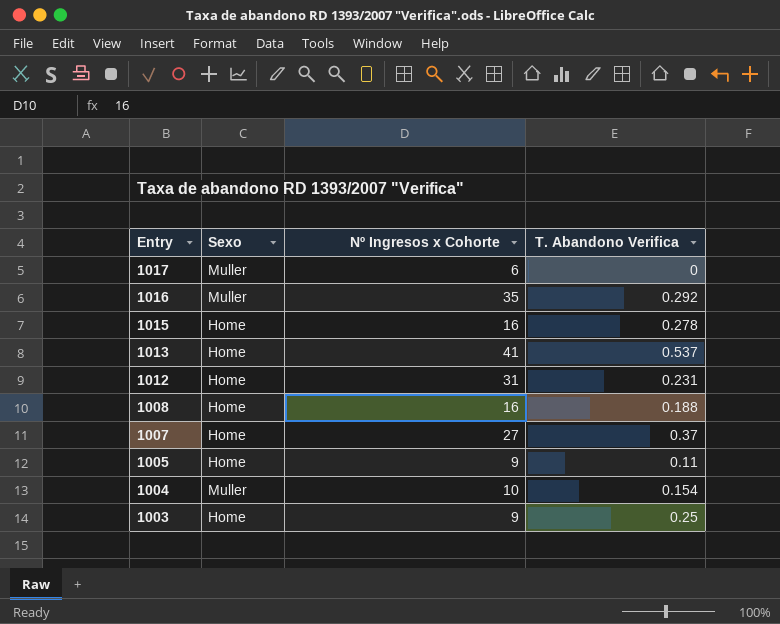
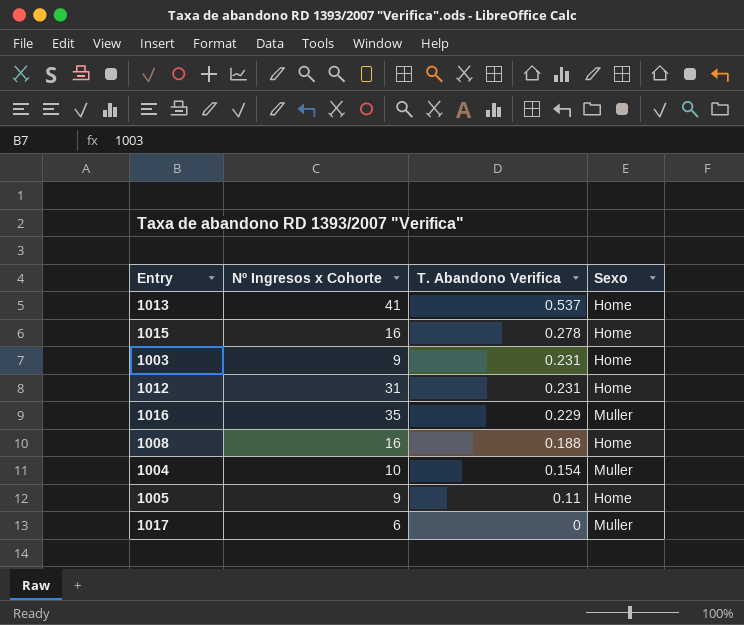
row order: Entry descending -> T. Abandono Verifica descending
column Sexo | position: 2 -> 4
row 1007: Home | 27 | 0.37 -> none
1003 | T. Abandono Verifica: 0.25 -> 0.231
1016 | T. Abandono Verifica: 0.292 -> 0.229

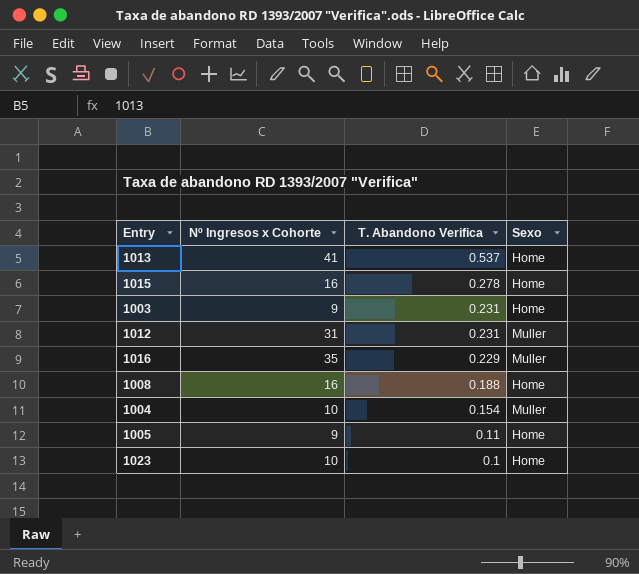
row 1017: 6 | 0 | Muller -> none
1012 | Sexo: Home -> Muller
row 1023: none -> 10 | 0.1 | Home

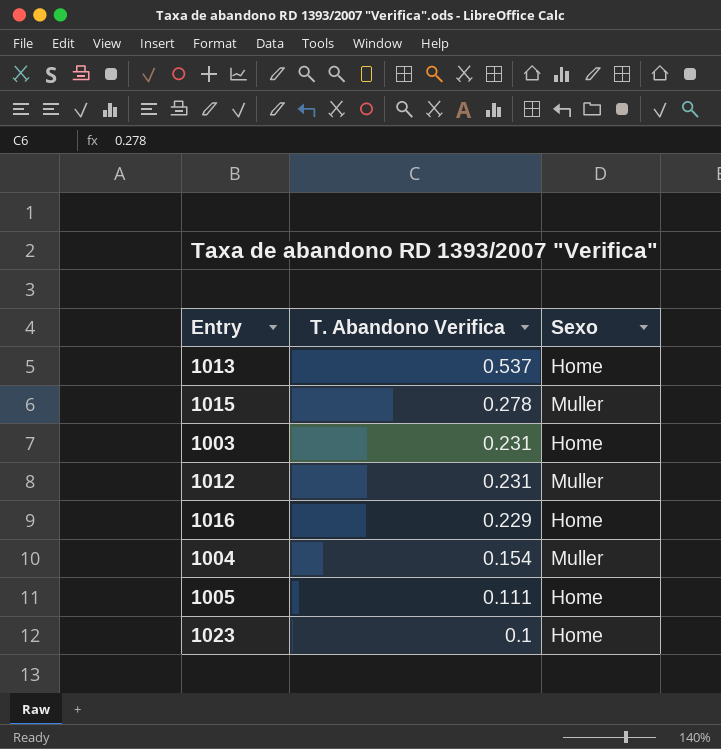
column Nº Ingresos x Cohorte | position: 2 -> none
row 1008: 16 | 0.188 | Home -> none
1015 | Sexo: Home -> Muller
1016 | Sexo: Muller -> Home
1005 | T. Abandono Verifica: 0.11 -> 0.111

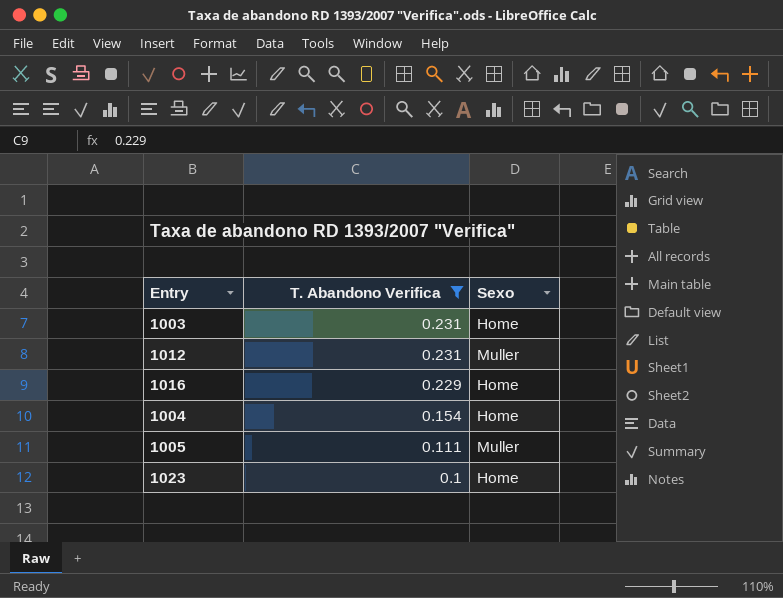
filter: none -> T. Abandono Verifica <= 0.231
1004 | Sexo: Muller -> Home
1005 | Sexo: Home -> Muller

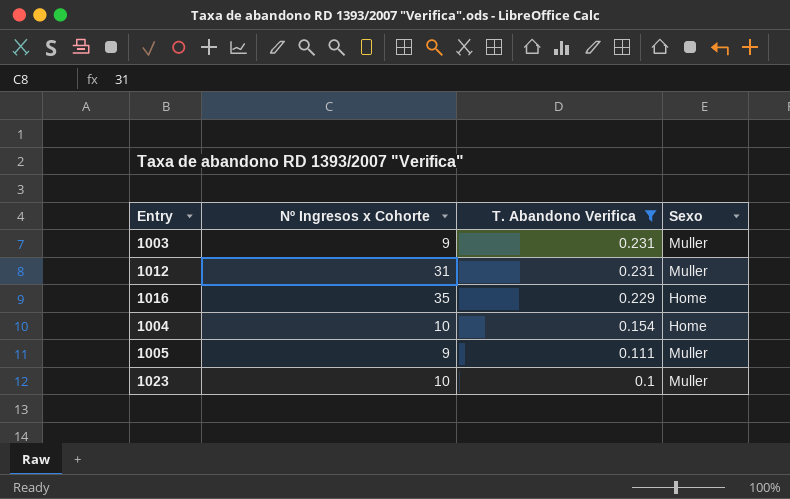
column Nº Ingresos x Cohorte | position: none -> 2
1003 | Sexo: Home -> Muller
1023 | Sexo: Home -> Muller

